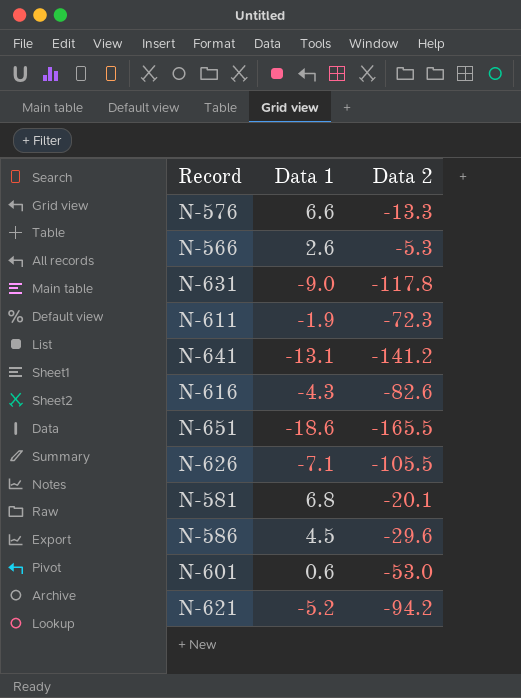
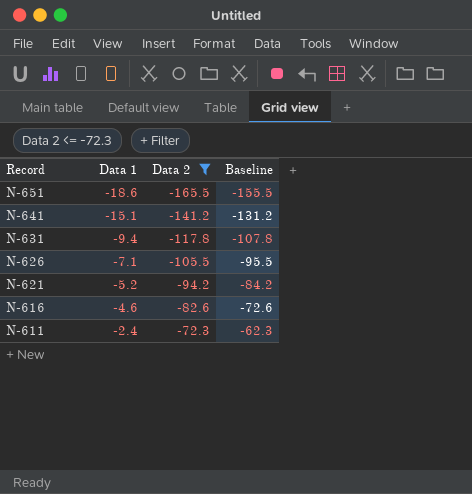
filter: none -> Data 2 <= -72.3
row order: none -> Record descending
column Baseline | formula: none -> [Data 2] + 10
N-641 | Data 1: -13.1 -> -15.1
N-631 | Data 1: -9.0 -> -9.4
N-616 | Data 1: -4.3 -> -4.6
N-611 | Data 1: -1.9 -> -2.4

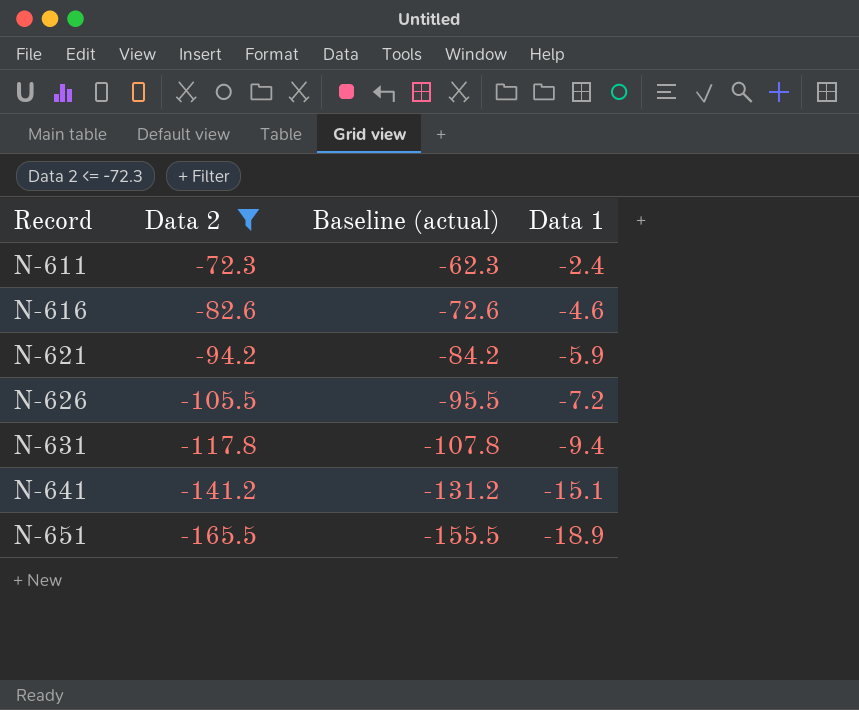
row order: Record descending -> Record ascending
column name: Baseline -> Baseline (actual)
column Data 1 | position: 2 -> 4
N-621 | Data 1: -5.2 -> -5.9
N-626 | Data 1: -7.1 -> -7.2
N-651 | Data 1: -18.6 -> -18.9

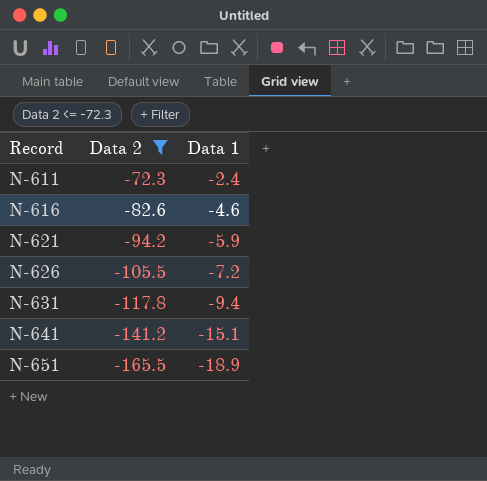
column Baseline (actual) | formula: [Data 2] + 10 -> none

